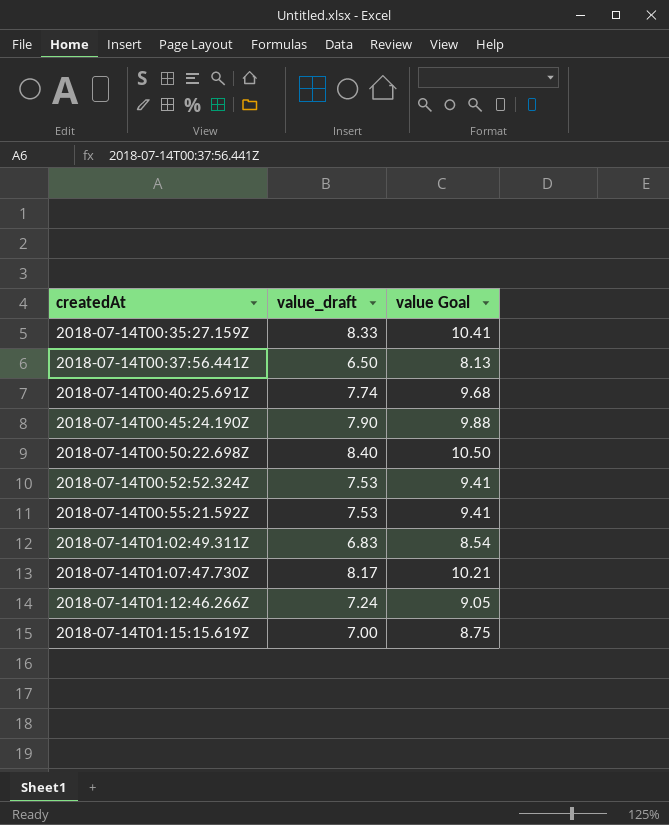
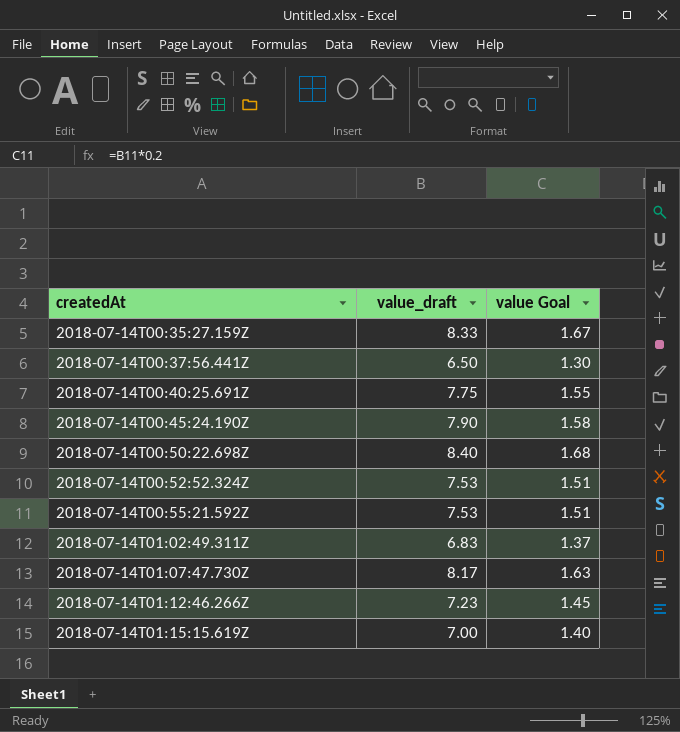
column value Goal | formula: [value_draft] * 1.25 -> [value_draft] * 0.2
2018-07-14T00:40:25.691Z | value_draft: 7.74 -> 7.75
2018-07-14T01:12:46.266Z | value_draft: 7.24 -> 7.23

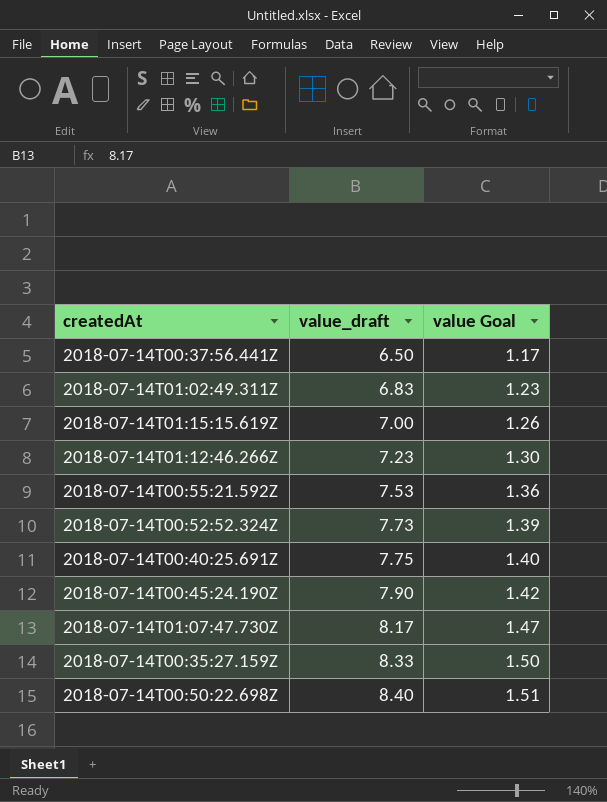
row order: createdAt ascending -> value_draft ascending
column value Goal | formula: [value_draft] * 0.2 -> [value_draft] * 0.18
2018-07-14T00:52:52.324Z | value_draft: 7.53 -> 7.73

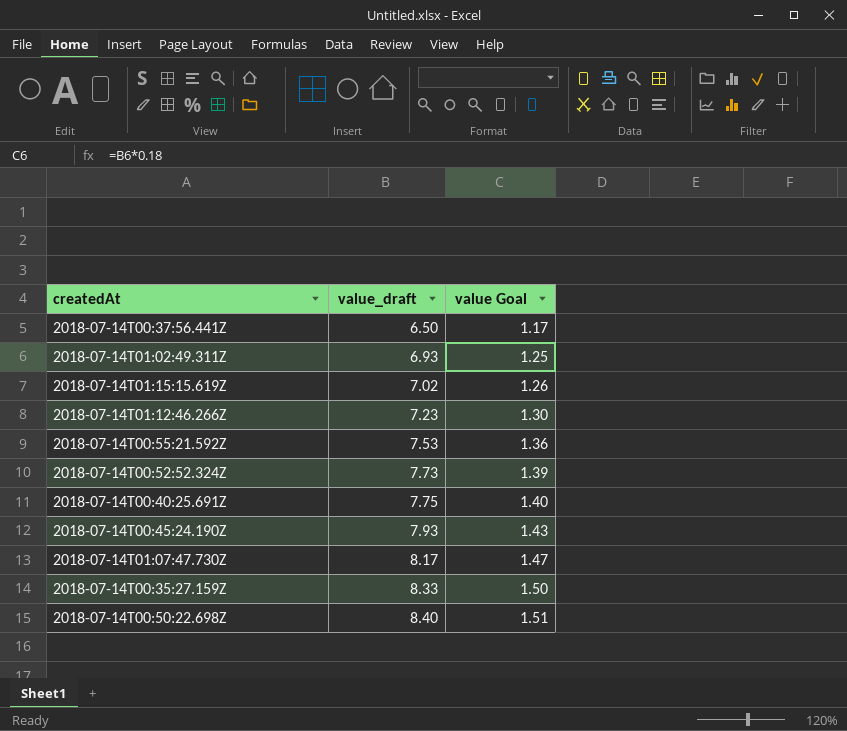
2018-07-14T01:02:49.311Z | value_draft: 6.83 -> 6.93
2018-07-14T01:02:49.311Z | value Goal: 1.23 -> 1.25
2018-07-14T01:15:15.619Z | value_draft: 7.00 -> 7.02
2018-07-14T00:45:24.190Z | value_draft: 7.90 -> 7.93
2018-07-14T00:45:24.190Z | value Goal: 1.42 -> 1.43

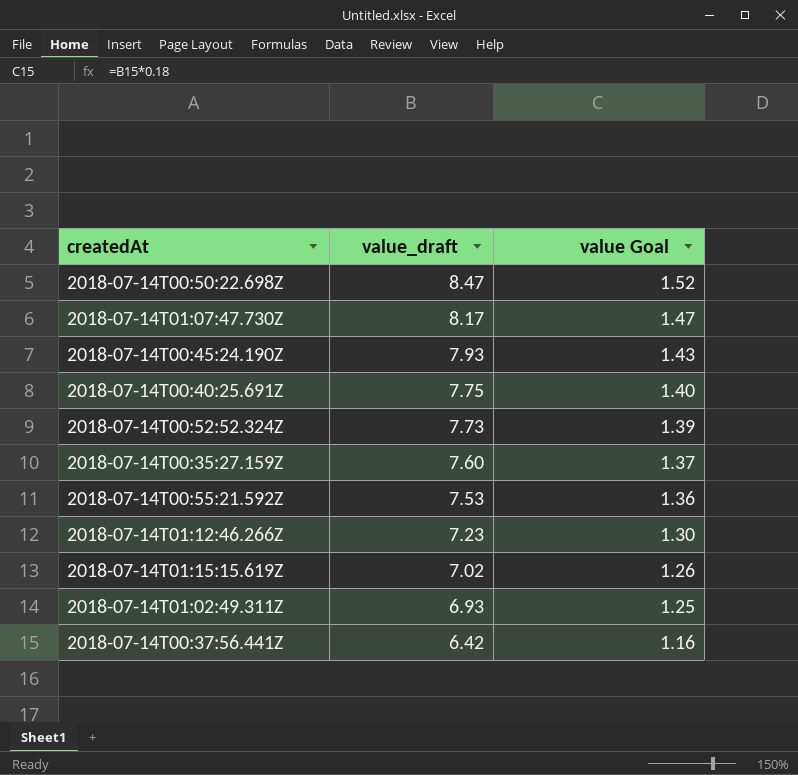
row order: value_draft ascending -> value_draft descending
2018-07-14T00:50:22.698Z | value_draft: 8.40 -> 8.47
2018-07-14T00:50:22.698Z | value Goal: 1.51 -> 1.52
2018-07-14T00:35:27.159Z | value_draft: 8.33 -> 7.60
2018-07-14T00:35:27.159Z | value Goal: 1.50 -> 1.37
2018-07-14T00:37:56.441Z | value_draft: 6.50 -> 6.42
2018-07-14T00:37:56.441Z | value Goal: 1.17 -> 1.16

